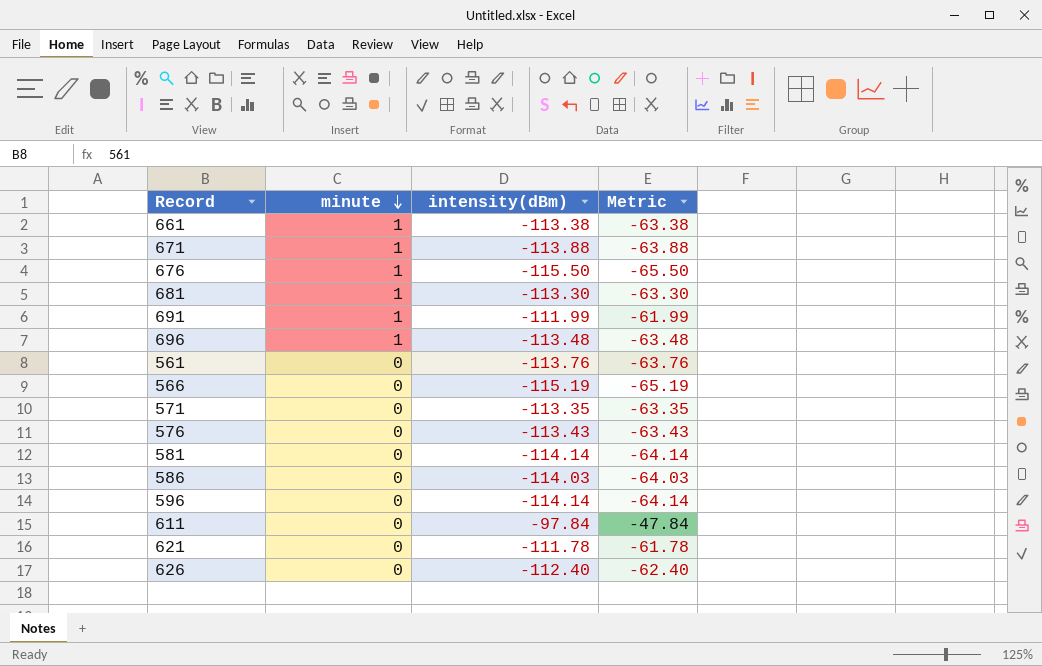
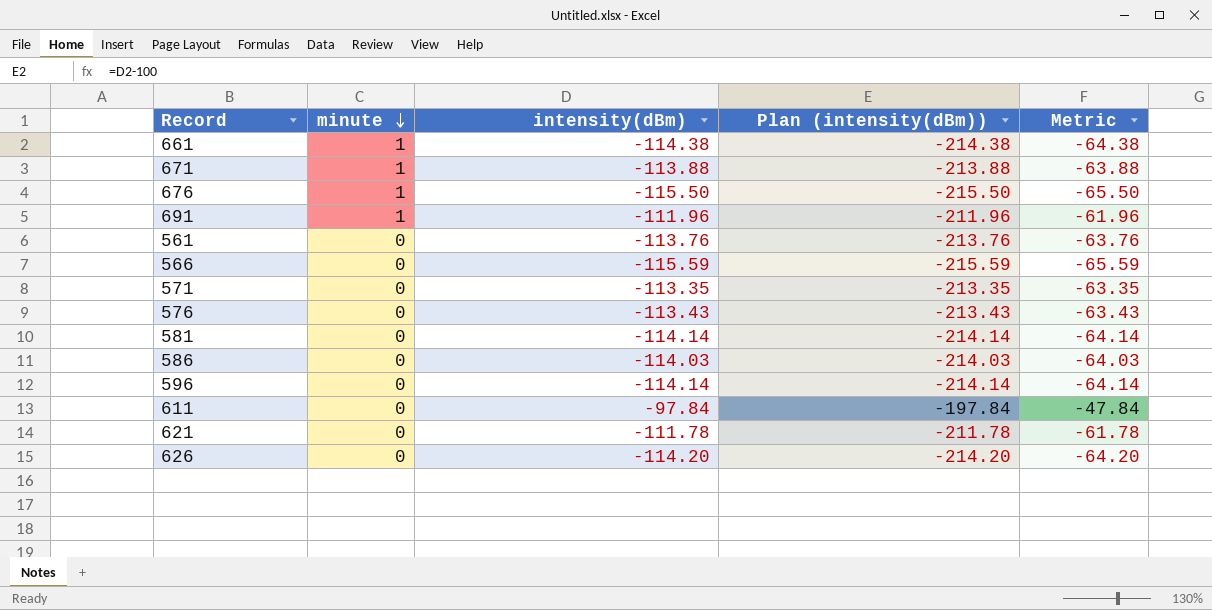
column Plan (intensity(dBm)) | formula: none -> [intensity(dBm)] - 100
row 681: 1 | -113.30 | -63.30 -> none
row 696: 1 | -113.48 | -63.48 -> none
661 | intensity(dBm): -113.38 -> -114.38
661 | Metric: -63.38 -> -64.38
691 | intensity(dBm): -111.99 -> -111.96
691 | Metric: -61.99 -> -61.96
566 | intensity(dBm): -115.19 -> -115.59
566 | Metric: -65.19 -> -65.59
626 | intensity(dBm): -112.40 -> -114.20
626 | Metric: -62.40 -> -64.20

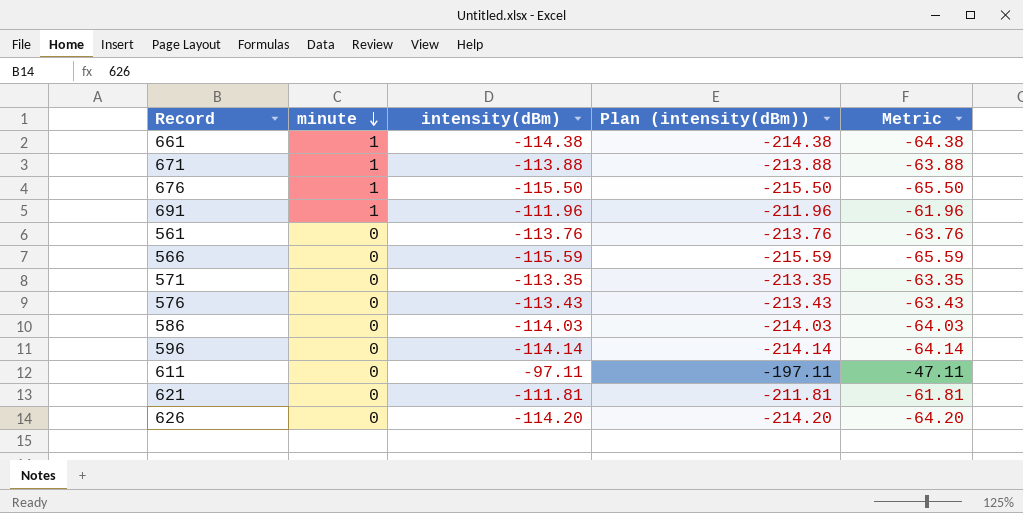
row 581: 0 | -114.14 | -214.14 | -64.14 -> none
611 | intensity(dBm): -97.84 -> -97.11
611 | Plan (intensity(dBm)): -197.84 -> -197.11
611 | Metric: -47.84 -> -47.11
621 | intensity(dBm): -111.78 -> -111.81
621 | Plan (intensity(dBm)): -211.78 -> -211.81
621 | Metric: -61.78 -> -61.81

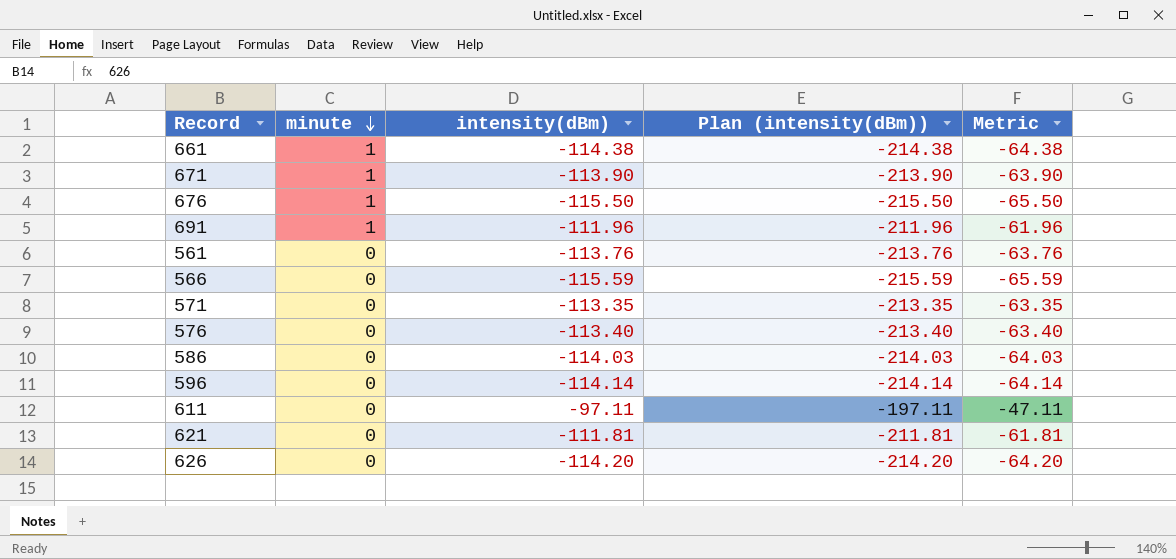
671 | intensity(dBm): -113.88 -> -113.90
671 | Plan (intensity(dBm)): -213.88 -> -213.90
671 | Metric: -63.88 -> -63.90
576 | intensity(dBm): -113.43 -> -113.40
576 | Plan (intensity(dBm)): -213.43 -> -213.40
576 | Metric: -63.43 -> -63.40

